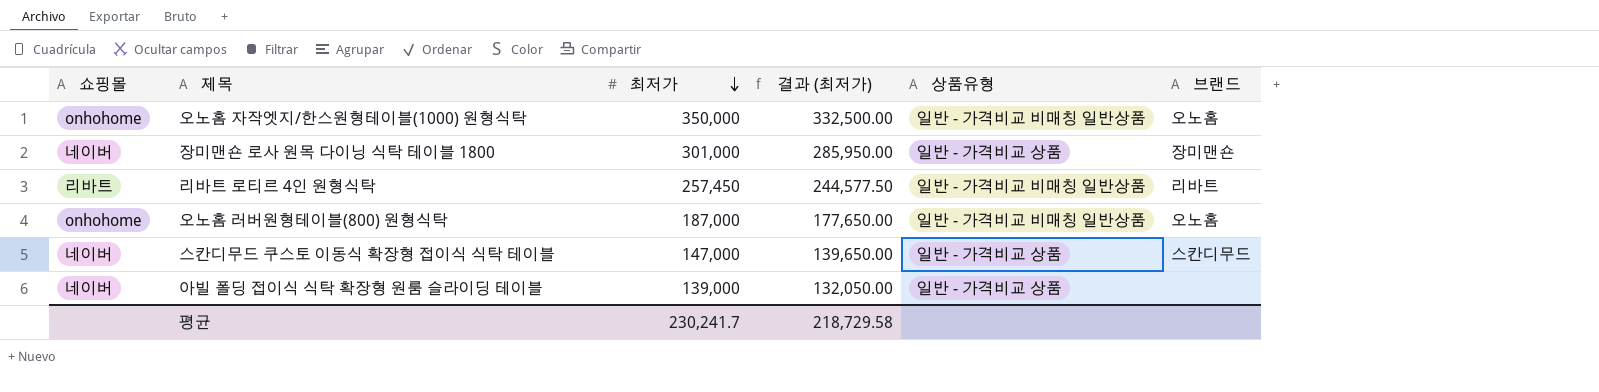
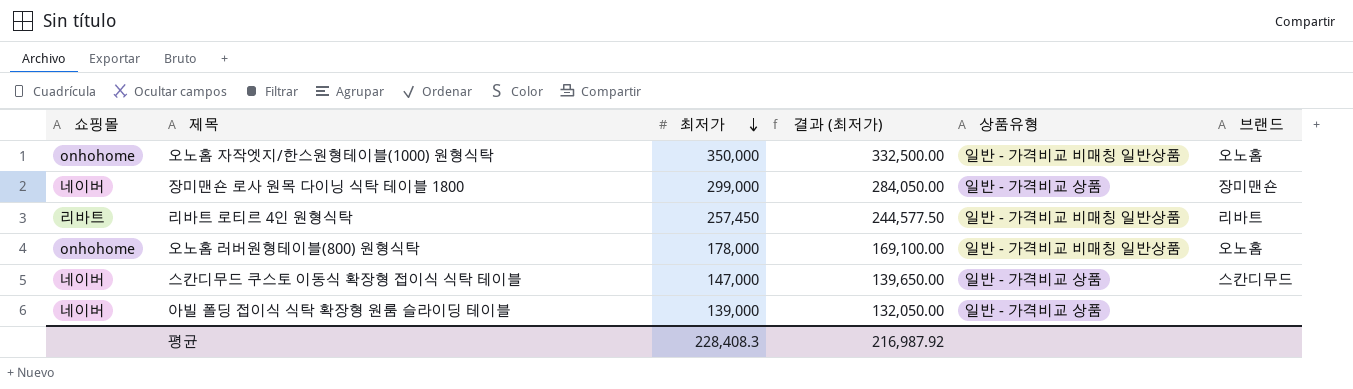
장미맨숀 로사 원목 다이닝 식탁 테이블 1800 | 최저가: 301,000 -> 299,000
장미맨숀 로사 원목 다이닝 식탁 테이블 1800 | 결과 (최저가): 285,950.00 -> 284,050.00
오노홈 러버원형테이블(800) 원형식탁 | 최저가: 187,000 -> 178,000
오노홈 러버원형테이블(800) 원형식탁 | 결과 (최저가): 177,650.00 -> 169,100.00
평균 | 최저가: 230,241.7 -> 228,408.3
평균 | 결과 (최저가): 218,729.58 -> 216,987.92

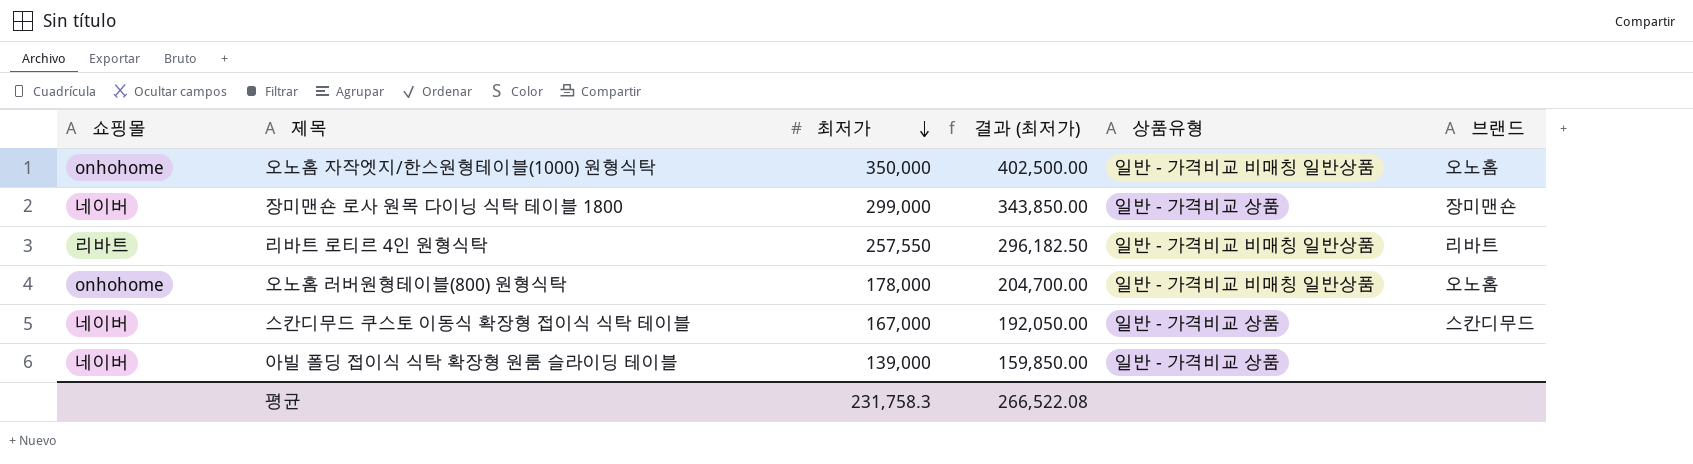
column 결과 (최저가) | formula: [최저가] * 0.95 -> [최저가] * 1.15
리바트 로티르 4인 원형식탁 | 최저가: 257,450 -> 257,550
스칸디무드 쿠스토 이동식 확장형 접이식 식탁 테이블 | 최저가: 147,000 -> 167,000
평균 | 최저가: 228,408.3 -> 231,758.3
평균 | 결과 (최저가): 216,987.92 -> 266,522.08

